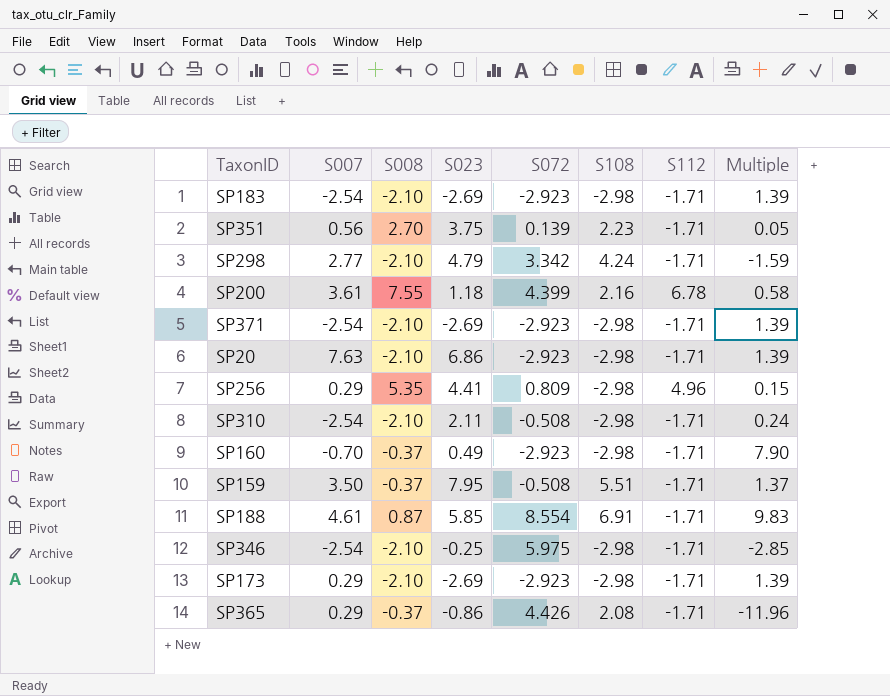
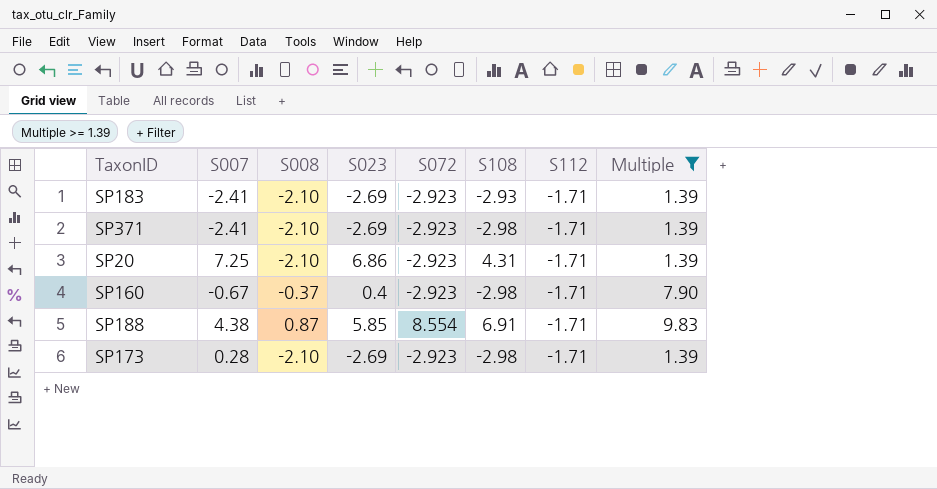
filter: none -> Multiple >= 1.39
SP183 | S007: -2.54 -> -2.41
SP183 | S108: -2.98 -> -2.93
SP371 | S007: -2.54 -> -2.41
SP20 | S007: 7.63 -> 7.25
SP20 | S108: -2.98 -> 4.31
SP160 | S007: -0.70 -> -0.67
SP160 | S023: 0.49 -> 0.4
SP188 | S007: 4.61 -> 4.38
SP173 | S007: 0.29 -> 0.28

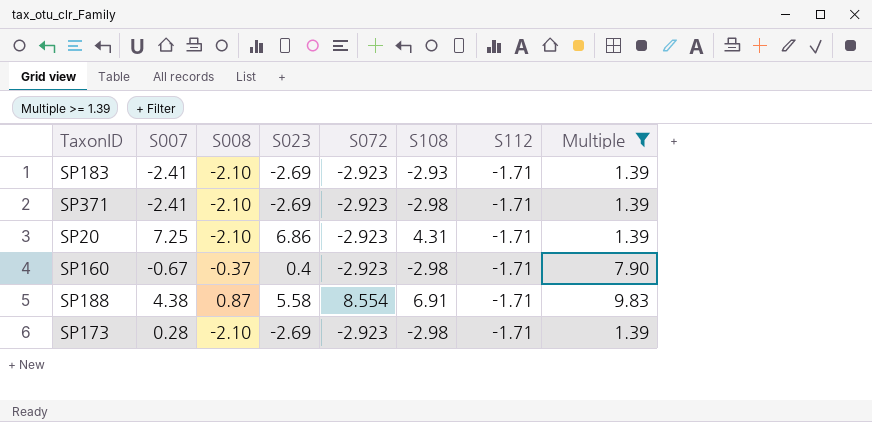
SP188 | S023: 5.85 -> 5.58

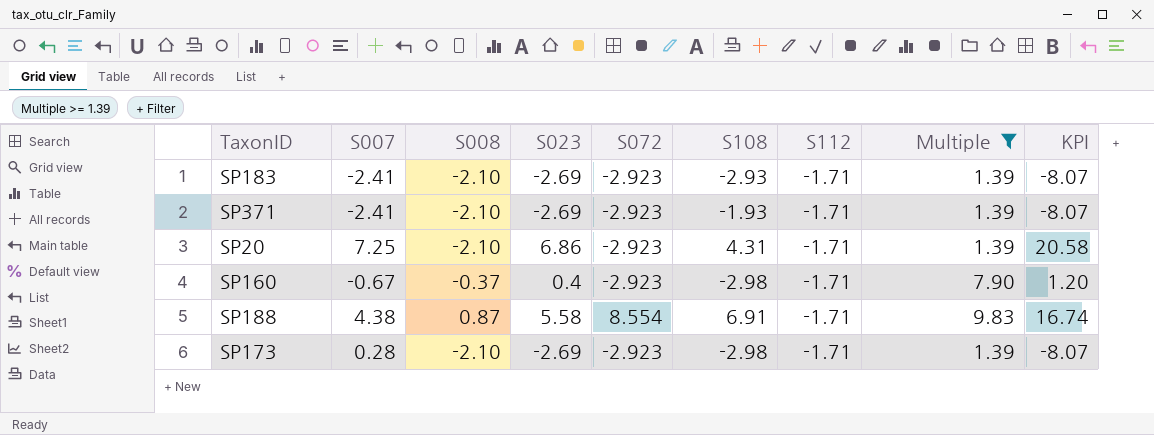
column KPI | formula: none -> [S023] * 3
SP371 | S108: -2.98 -> -1.93

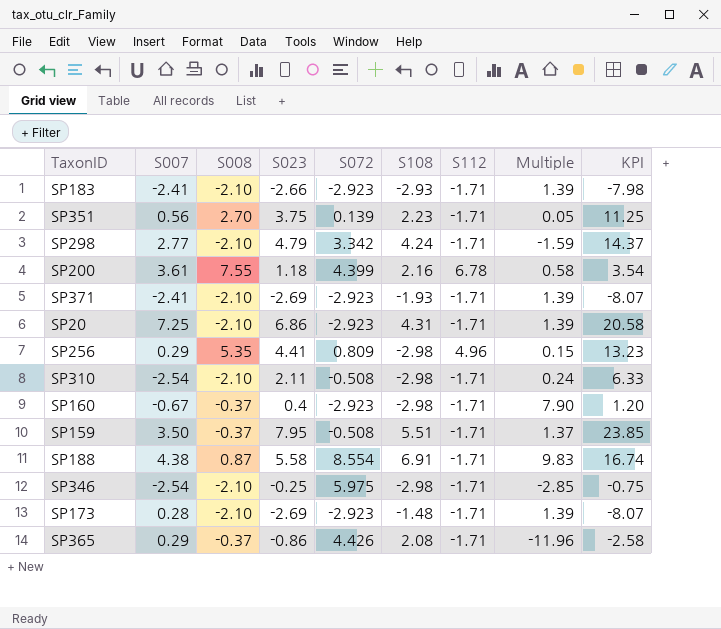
filter: Multiple >= 1.39 -> none
SP183 | S023: -2.69 -> -2.66
SP183 | KPI: -8.07 -> -7.98
SP173 | S108: -2.98 -> -1.48

